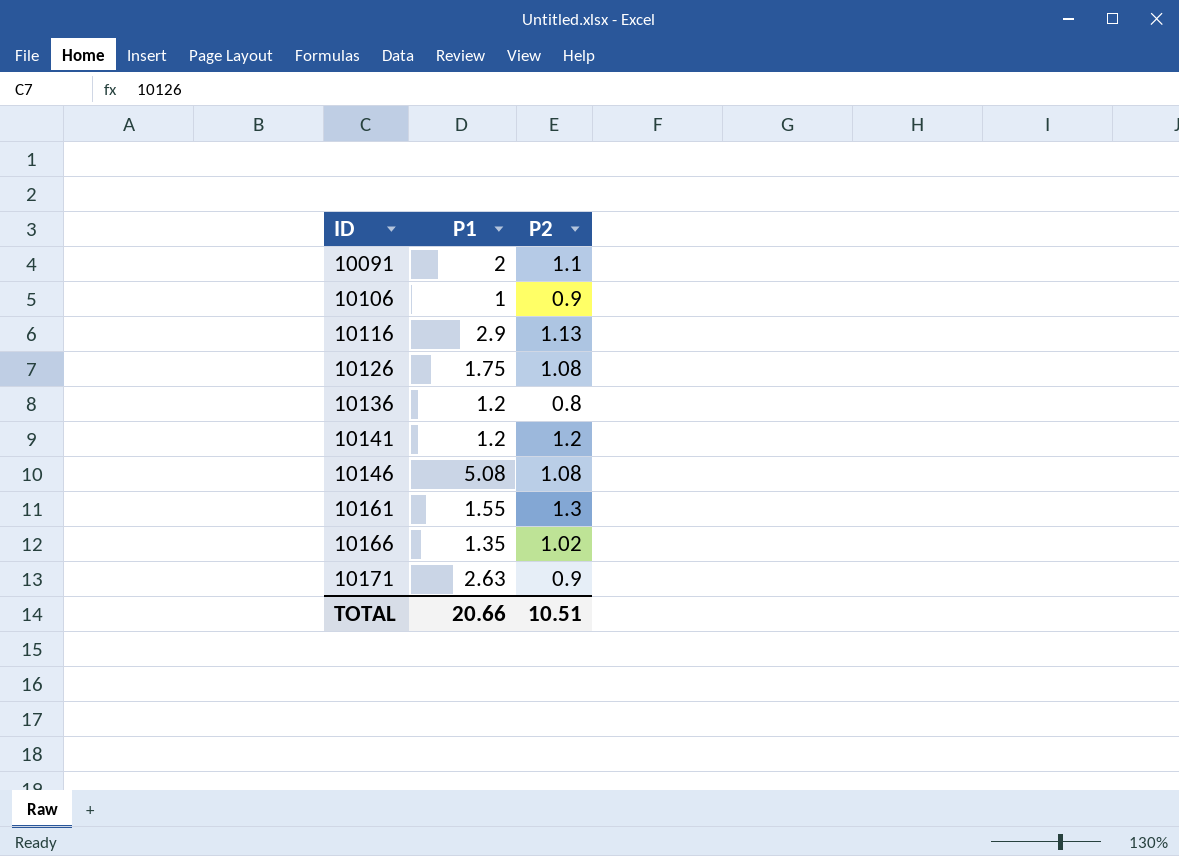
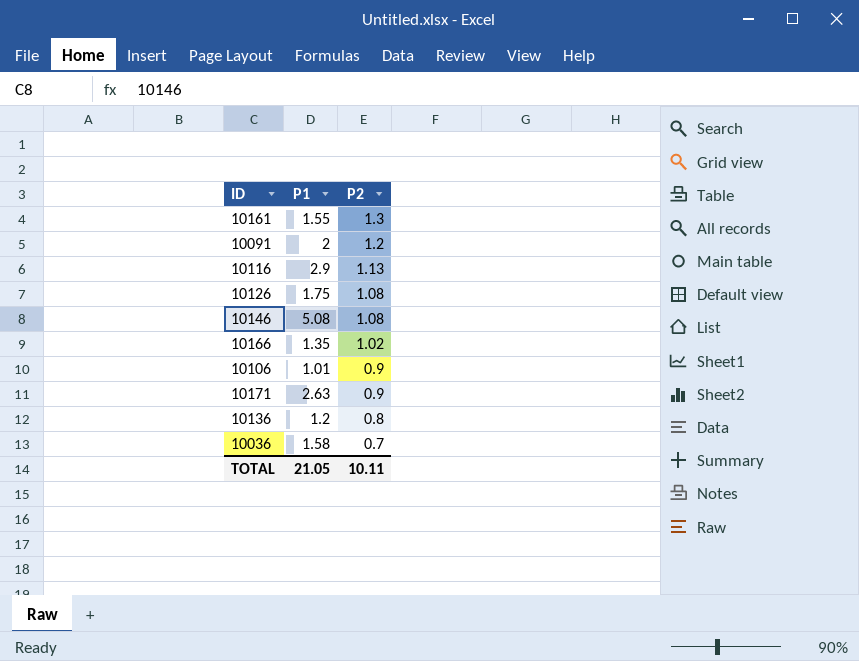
row order: ID ascending -> P2 descending
row 10141: 1.2 | 1.2 -> none
10091 | P2: 1.1 -> 1.2
10106 | P1: 1 -> 1.01
row 10036: none -> 1.58 | 0.7
TOTAL | P1: 20.66 -> 21.05
TOTAL | P2: 10.51 -> 10.11

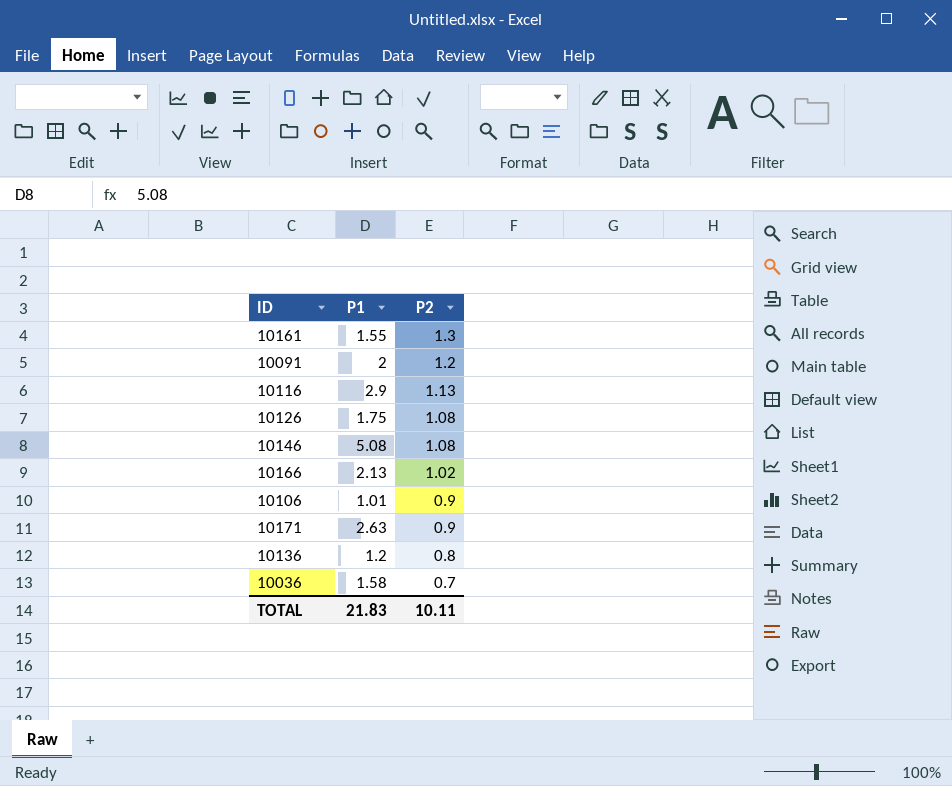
10166 | P1: 1.35 -> 2.13
TOTAL | P1: 21.05 -> 21.83

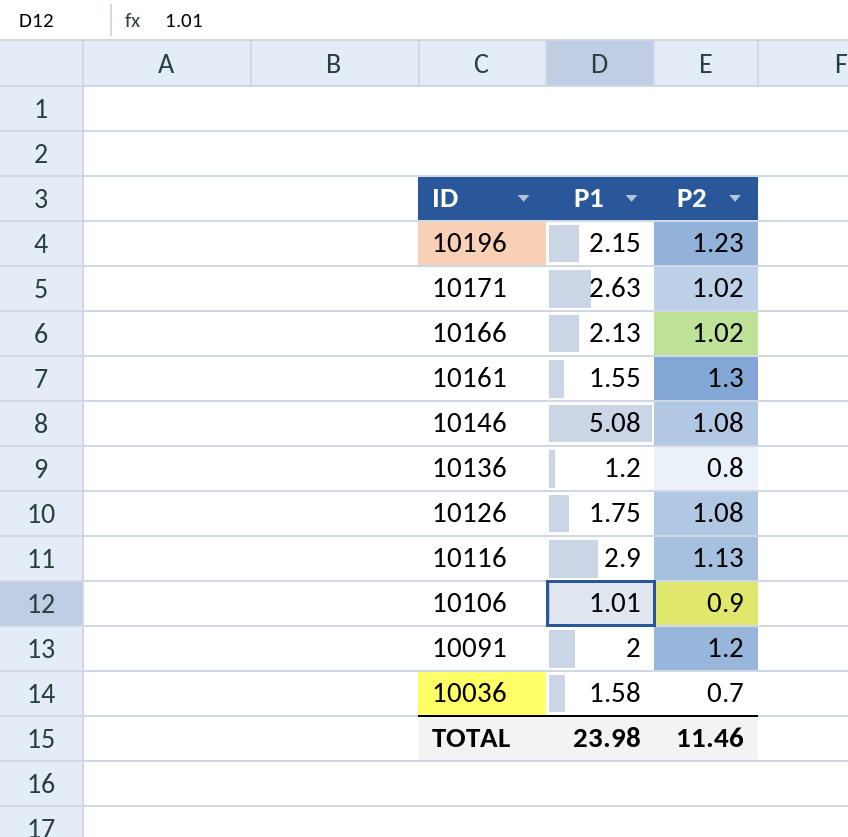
row order: P2 descending -> ID descending
row 10196: none -> 2.15 | 1.23
10171 | P2: 0.9 -> 1.02
TOTAL | P1: 21.83 -> 23.98
TOTAL | P2: 10.11 -> 11.46

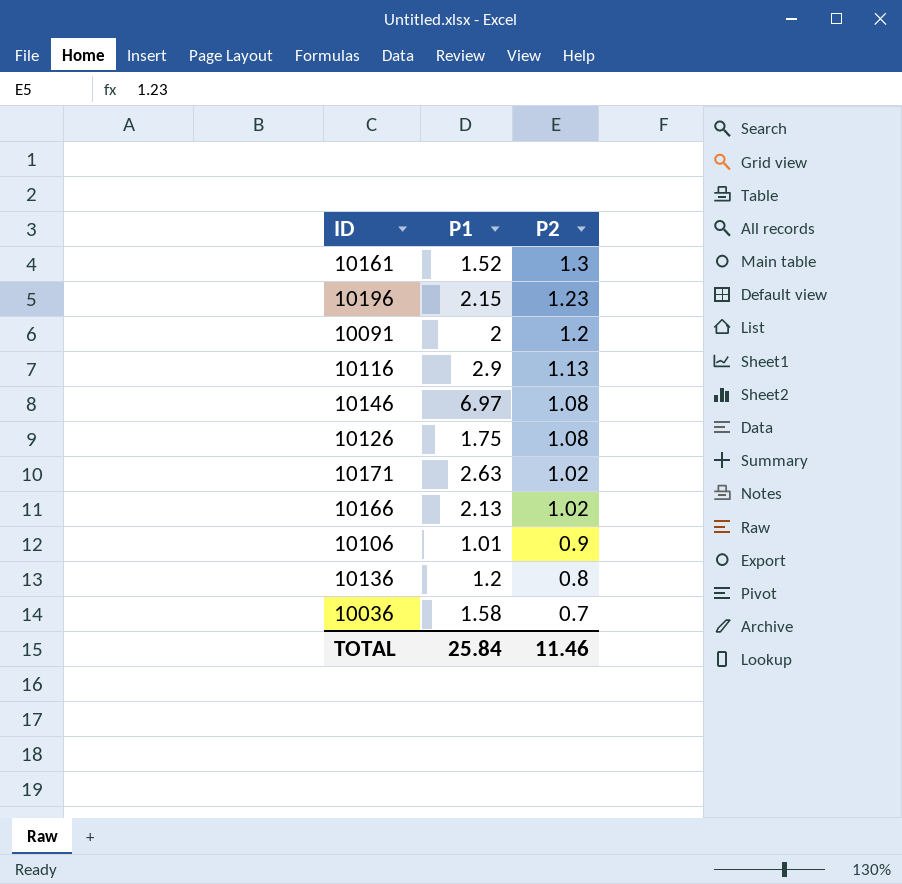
row order: ID descending -> P2 descending
10161 | P1: 1.55 -> 1.52
10146 | P1: 5.08 -> 6.97
TOTAL | P1: 23.98 -> 25.84

